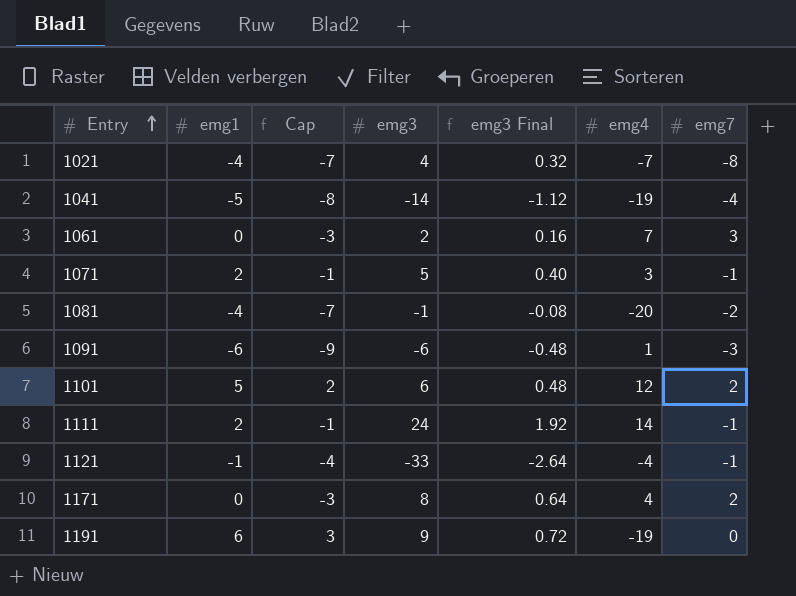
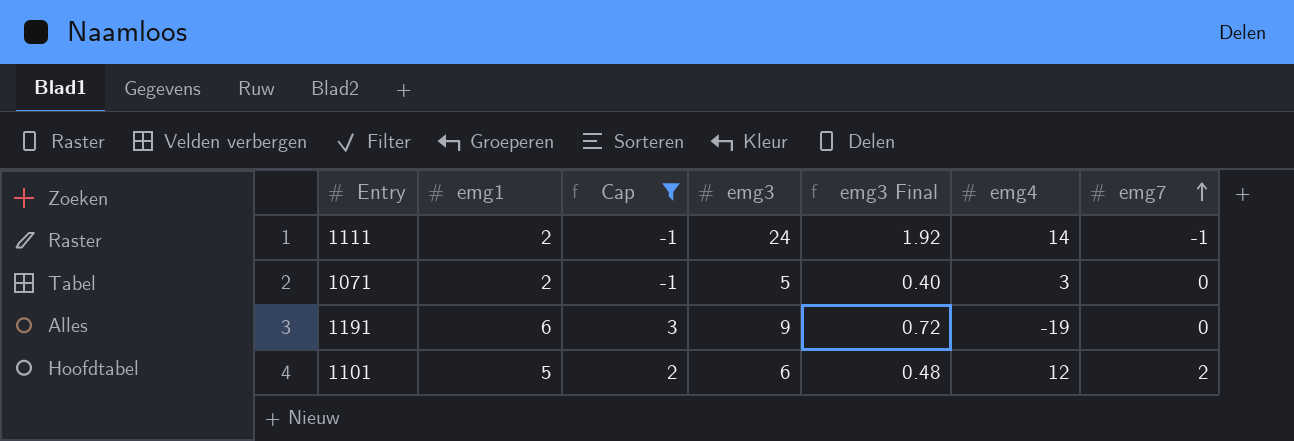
filter: none -> Cap >= -1
row order: Entry ascending -> emg7 ascending
1071 | emg7: -1 -> 0

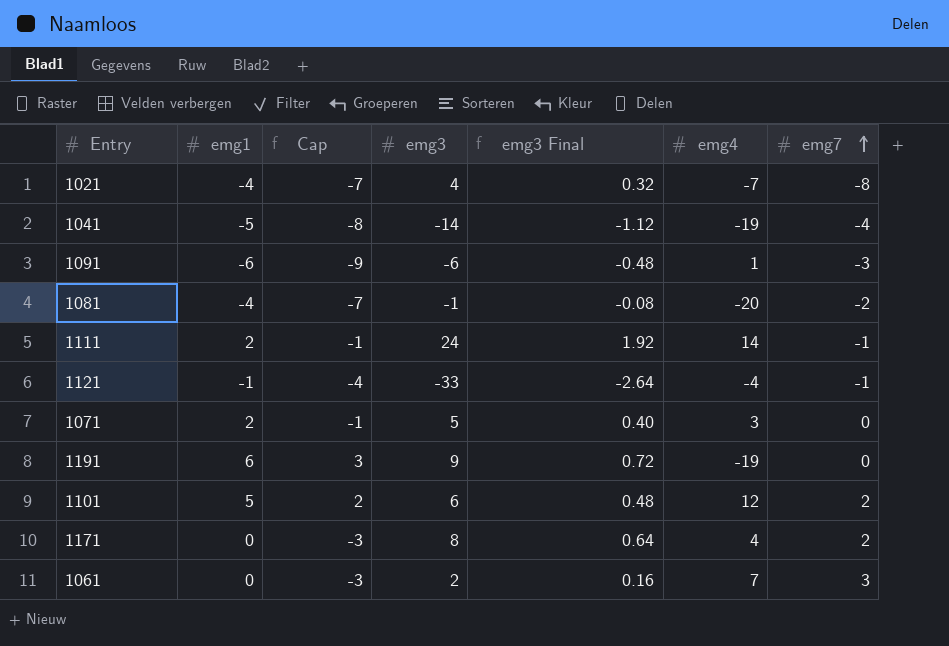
filter: Cap >= -1 -> none

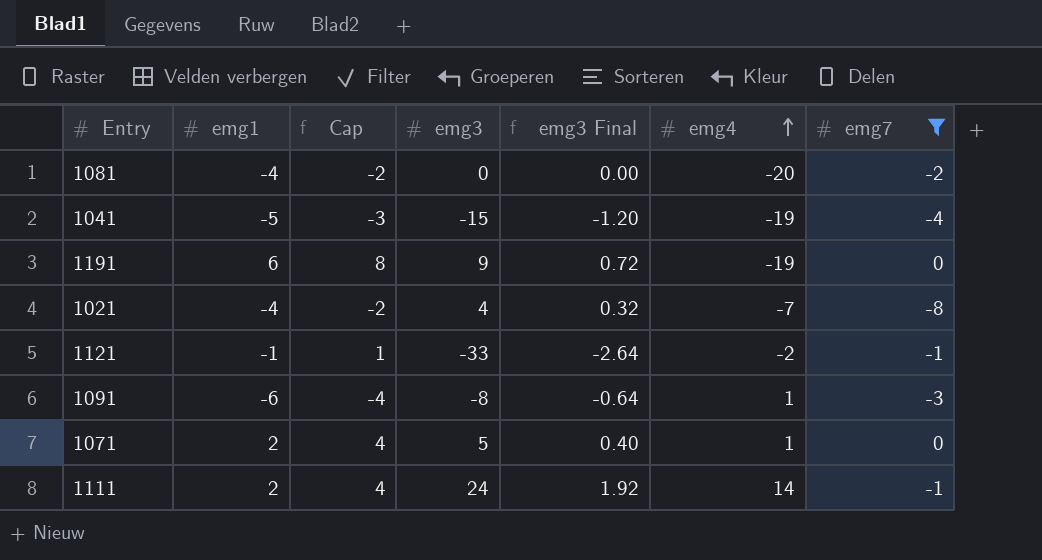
filter: none -> emg7 <= 0
row order: emg7 ascending -> emg4 ascending
column Cap | formula: [emg1] - 3 -> [emg1] + 2
1081 | emg3: -1 -> 0
1081 | emg3 Final: -0.08 -> 0.00
1041 | emg3: -14 -> -15
1041 | emg3 Final: -1.12 -> -1.20
1121 | emg4: -4 -> -2
1091 | emg3: -6 -> -8
1091 | emg3 Final: -0.48 -> -0.64
1071 | emg4: 3 -> 1

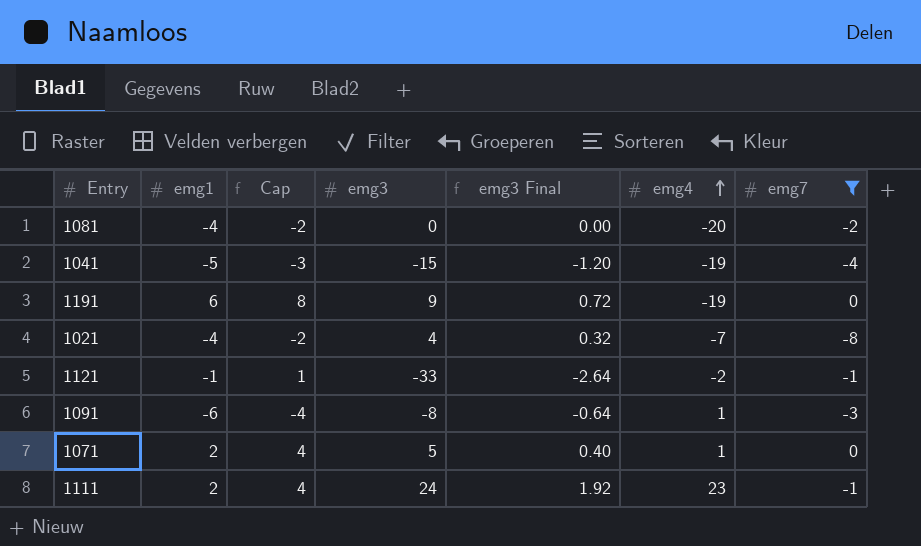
1111 | emg4: 14 -> 23

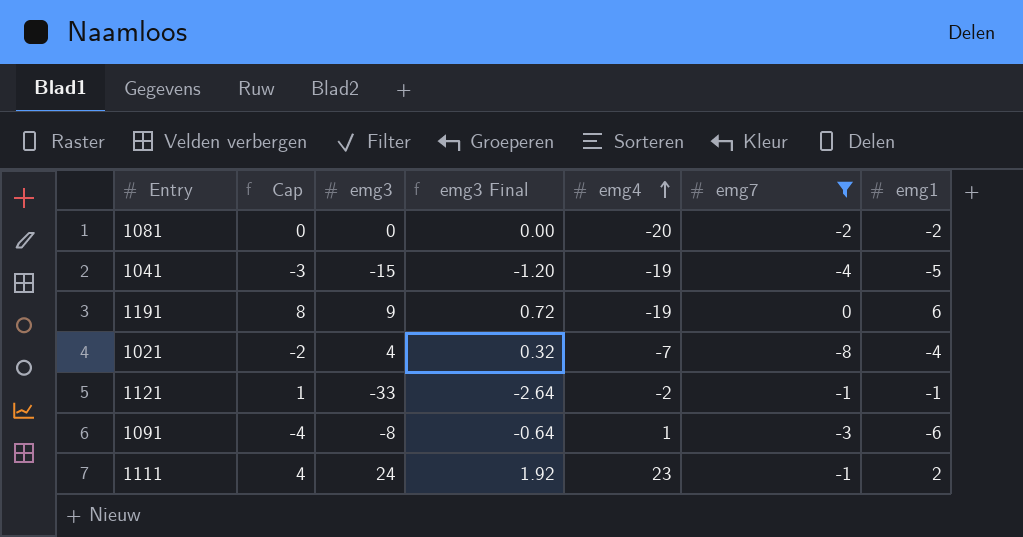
column emg1 | position: 2 -> 7
row 1071: 2 | 4 | 5 | 0.40 | 1 | 0 -> none
1081 | Cap: -2 -> 0
1081 | emg1: -4 -> -2

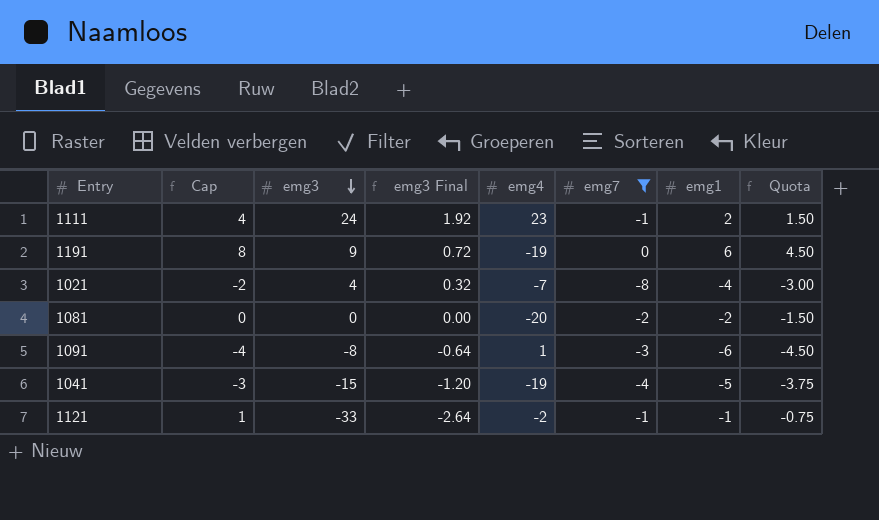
row order: emg4 ascending -> emg3 descending
column Quota | formula: none -> [emg1] * 0.75

